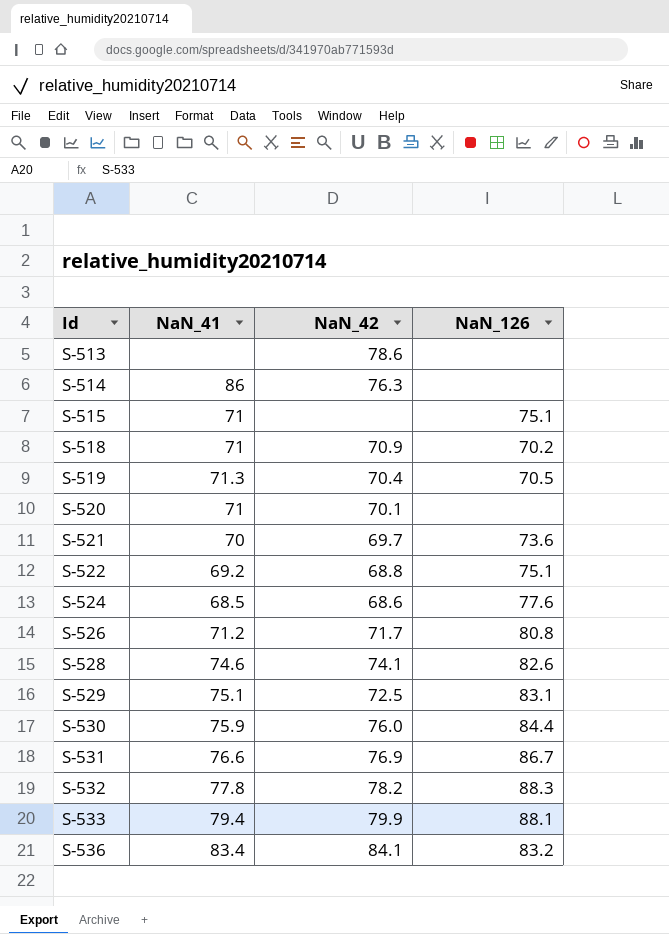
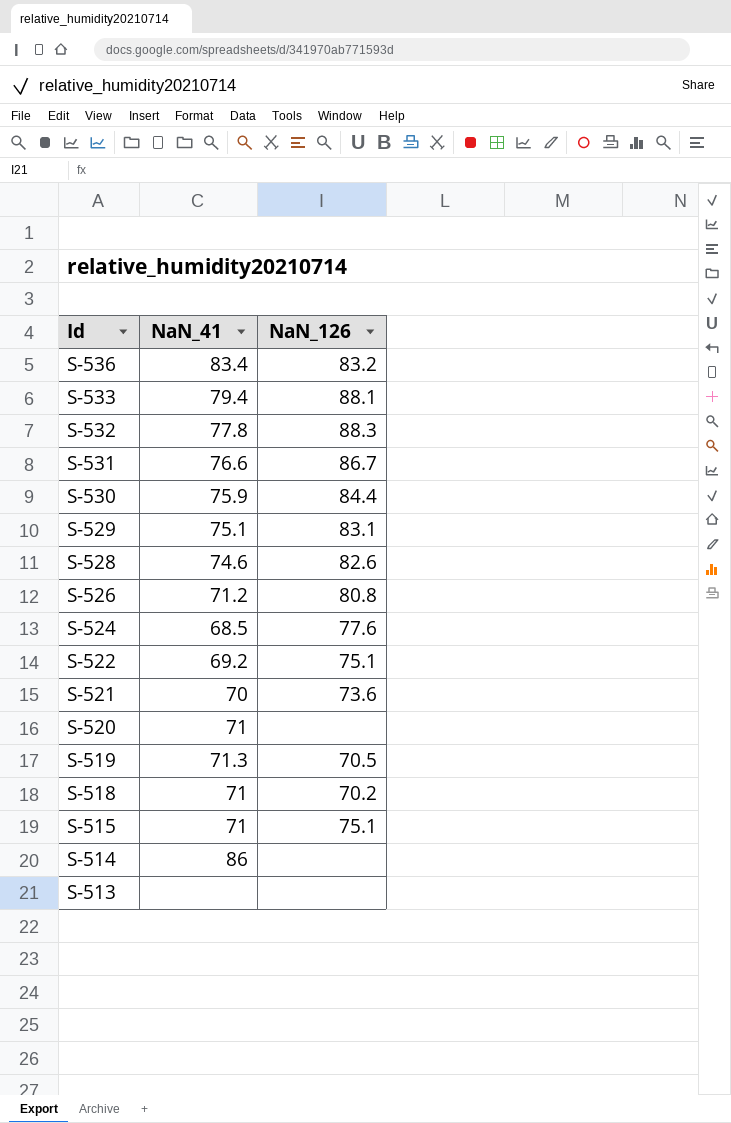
row order: Id ascending -> Id descending
column NaN_42 | position: 3 -> none

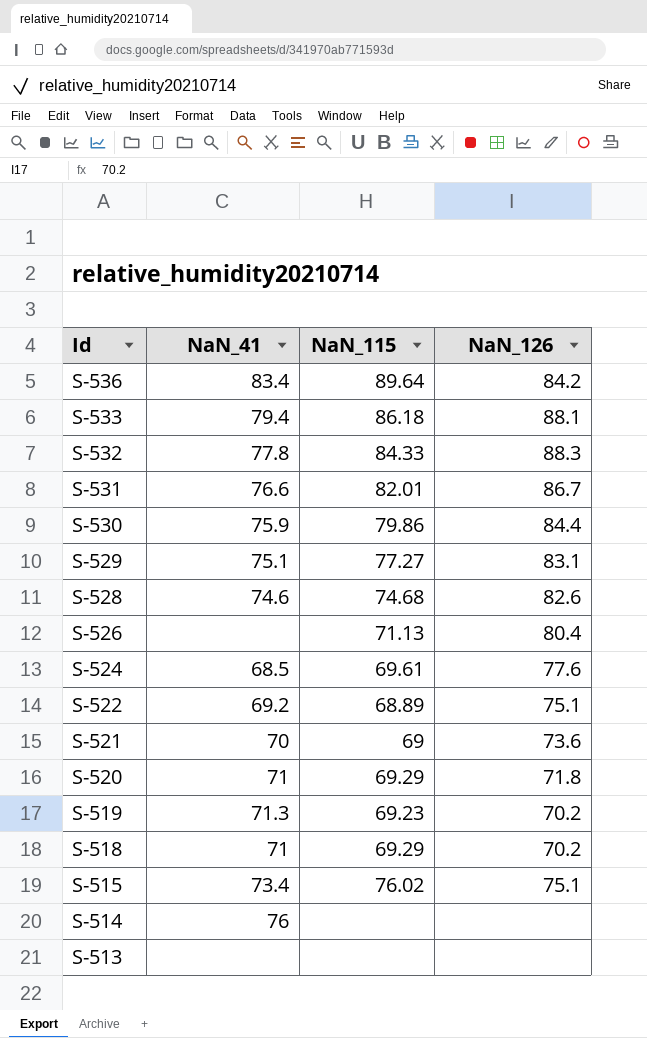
column NaN_115 | position: none -> 3
S-536 | NaN_126: 83.2 -> 84.2
S-526 | NaN_41: 71.2 -> none
S-526 | NaN_126: 80.8 -> 80.4
S-520 | NaN_126: none -> 71.8
S-519 | NaN_126: 70.5 -> 70.2
S-515 | NaN_41: 71 -> 73.4
S-514 | NaN_41: 86 -> 76

